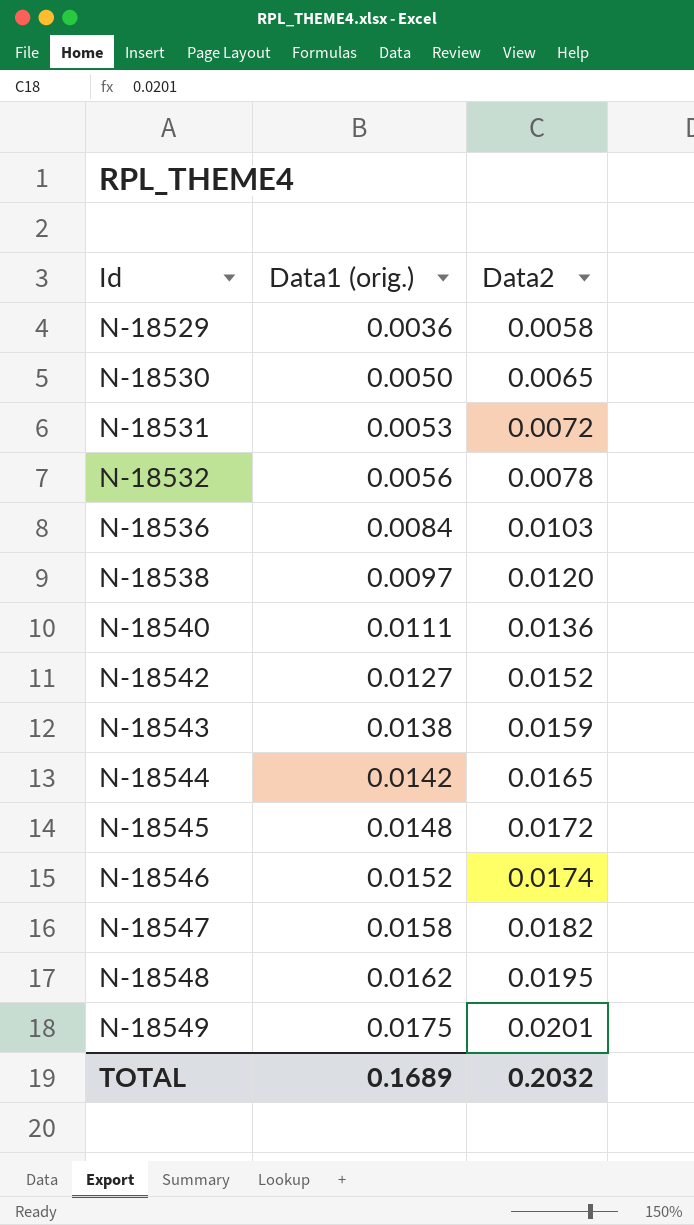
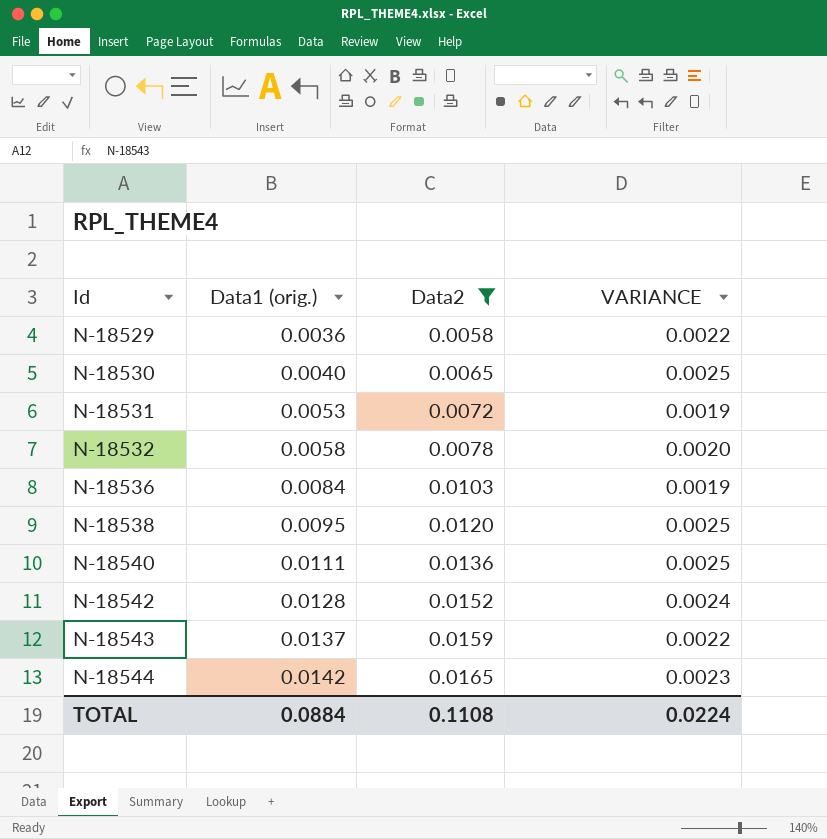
filter: none -> Data2 <= 0.0165
column VARIANCE | formula: none -> [Data2] - [Data1 (orig.)]
N-18530 | Data1 (orig.): 0.0050 -> 0.0040
N-18532 | Data1 (orig.): 0.0056 -> 0.0058
N-18538 | Data1 (orig.): 0.0097 -> 0.0095
N-18542 | Data1 (orig.): 0.0127 -> 0.0128
N-18543 | Data1 (orig.): 0.0138 -> 0.0137
TOTAL | Data1 (orig.): 0.1689 -> 0.0884
TOTAL | Data2: 0.2032 -> 0.1108

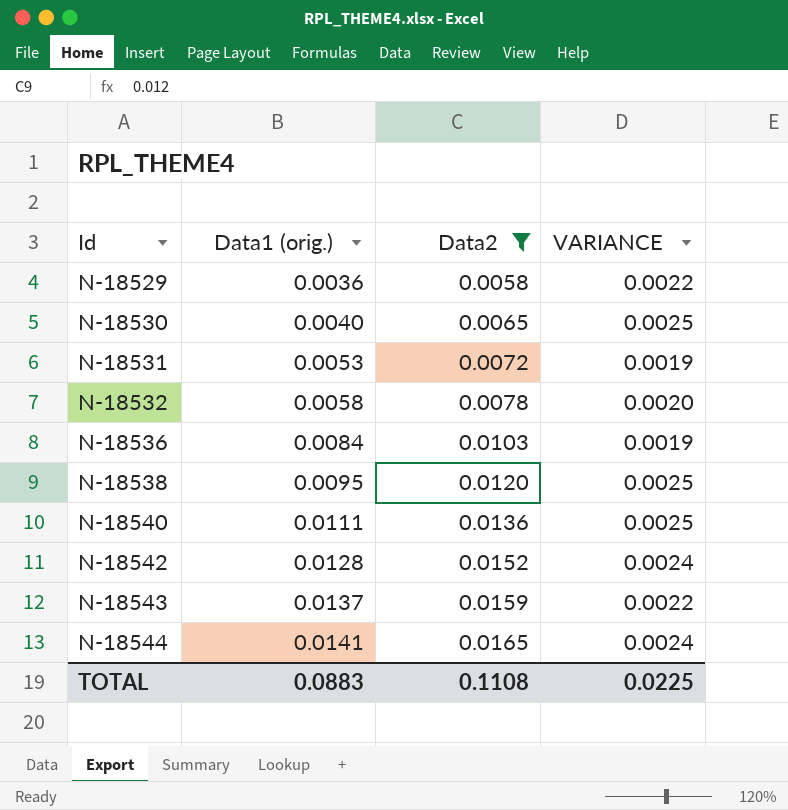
N-18544 | Data1 (orig.): 0.0142 -> 0.0141
N-18544 | VARIANCE: 0.0023 -> 0.0024
TOTAL | Data1 (orig.): 0.0884 -> 0.0883
TOTAL | VARIANCE: 0.0224 -> 0.0225

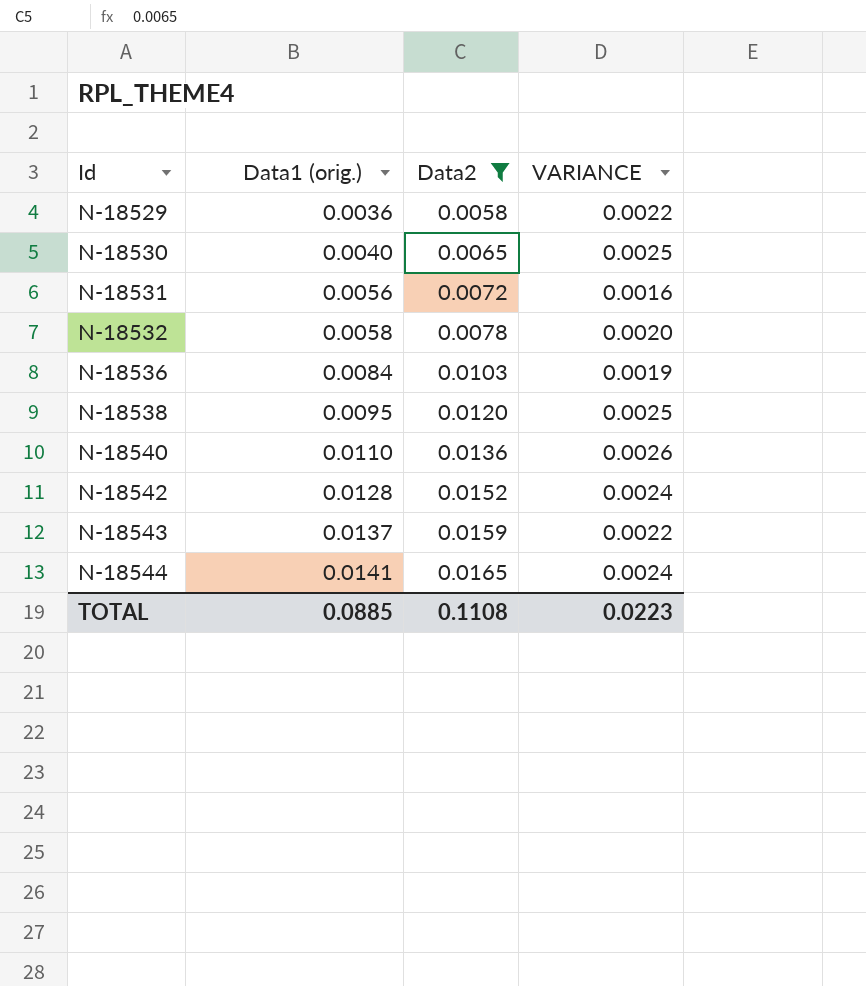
N-18531 | Data1 (orig.): 0.0053 -> 0.0056
N-18531 | VARIANCE: 0.0019 -> 0.0016
N-18540 | Data1 (orig.): 0.0111 -> 0.0110
N-18540 | VARIANCE: 0.0025 -> 0.0026
TOTAL | Data1 (orig.): 0.0883 -> 0.0885
TOTAL | VARIANCE: 0.0225 -> 0.0223

